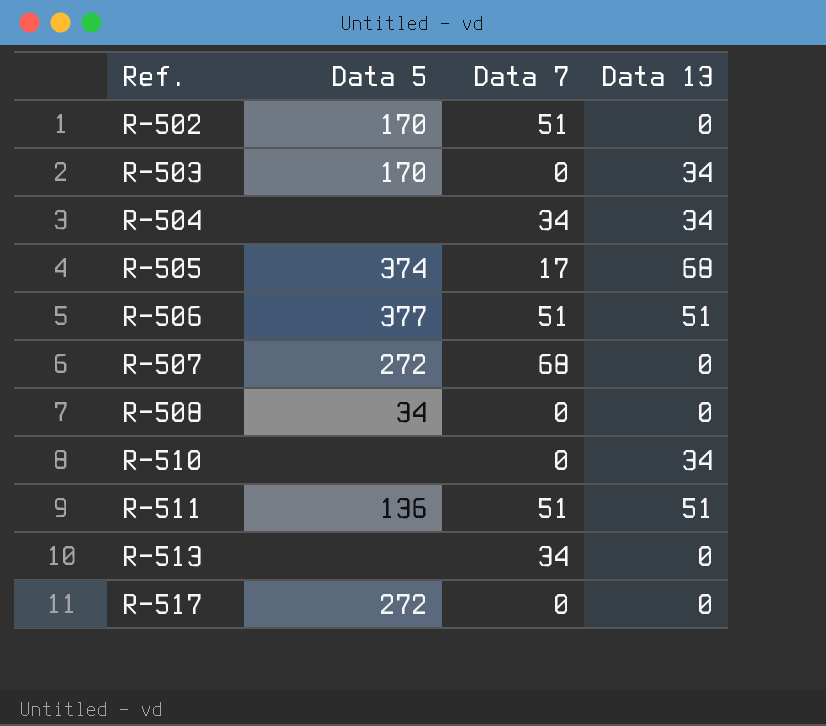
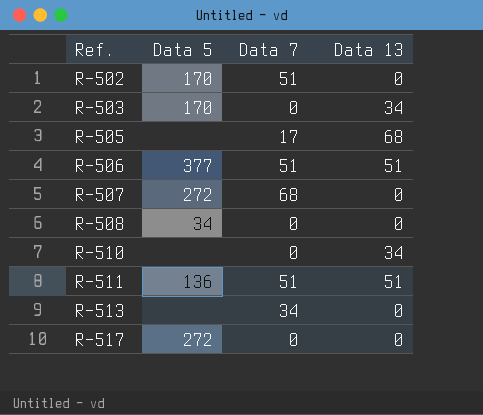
row R-504: none | 34 | 34 -> none
R-505 | Data 5: 374 -> none

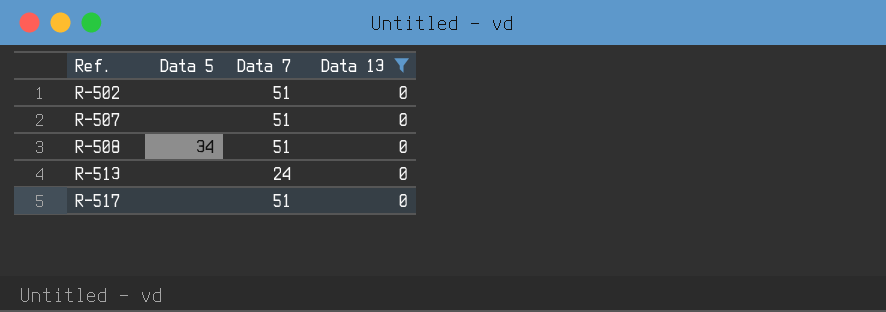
filter: none -> Data 13 = 0
R-502 | Data 5: 170 -> none
R-507 | Data 5: 272 -> none
R-507 | Data 7: 68 -> 51
R-508 | Data 7: 0 -> 51
R-513 | Data 7: 34 -> 24
R-517 | Data 5: 272 -> none
R-517 | Data 7: 0 -> 51

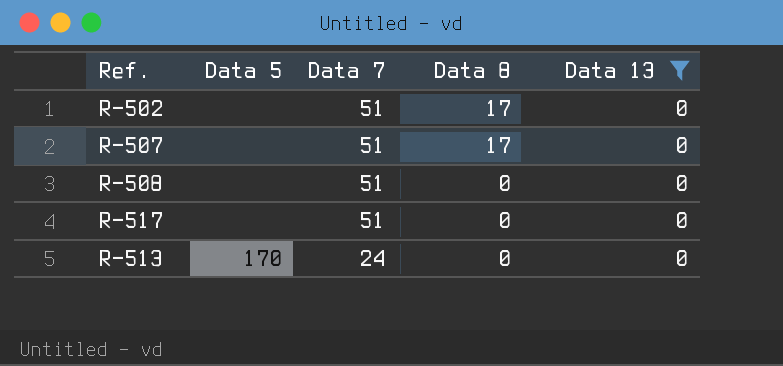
row order: Ref. ascending -> Data 7 descending
column Data 8 | position: none -> 4
R-508 | Data 5: 34 -> none
R-513 | Data 5: none -> 170

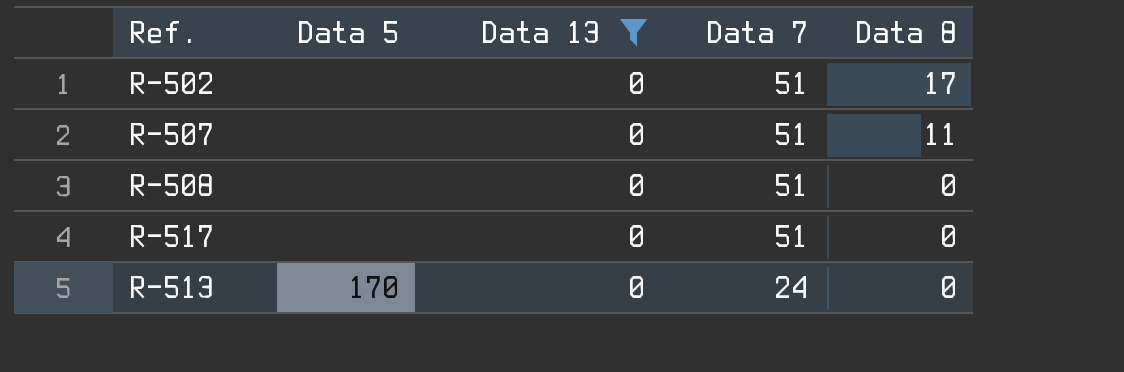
column Data 13 | position: 5 -> 3
R-507 | Data 8: 17 -> 11

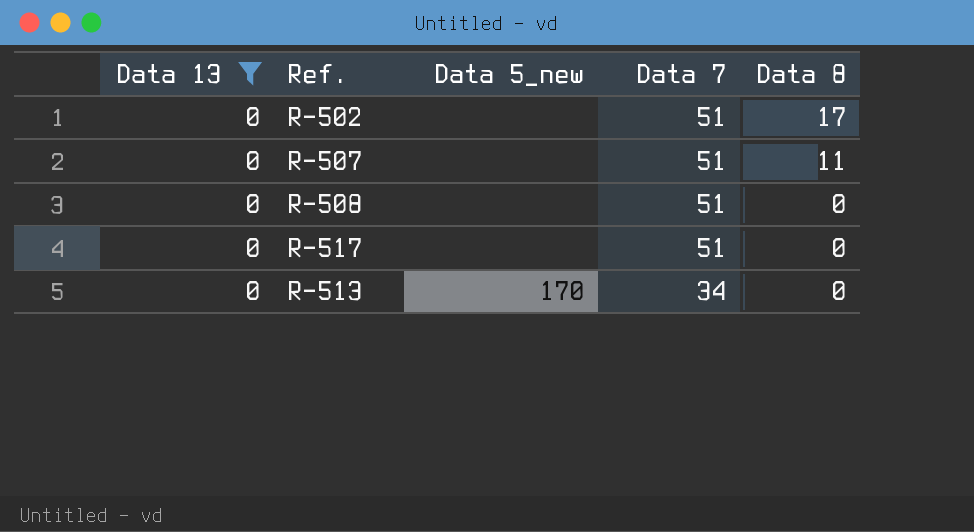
column Data 13 | position: 3 -> 1
column name: Data 5 -> Data 5_new
R-513 | Data 7: 24 -> 34

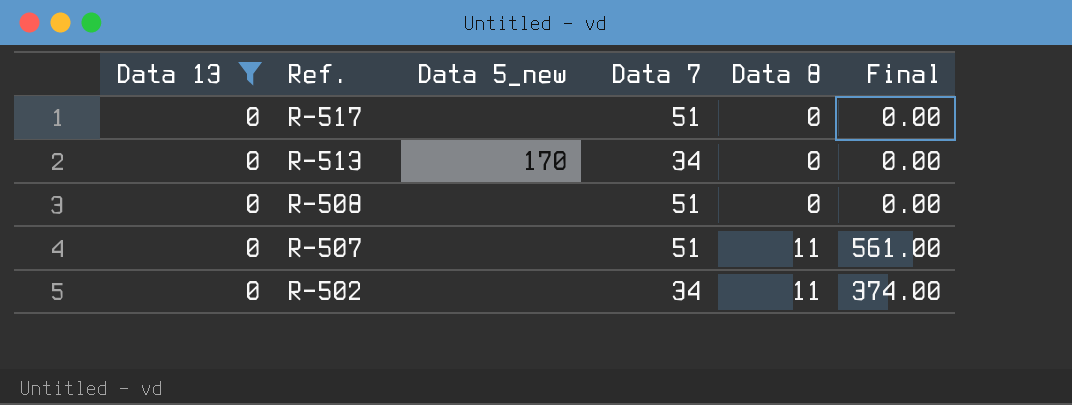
row order: Data 7 descending -> Ref. descending
column Final | formula: none -> [Data 7] * [Data 8]
R-502 | Data 7: 51 -> 34
R-502 | Data 8: 17 -> 11

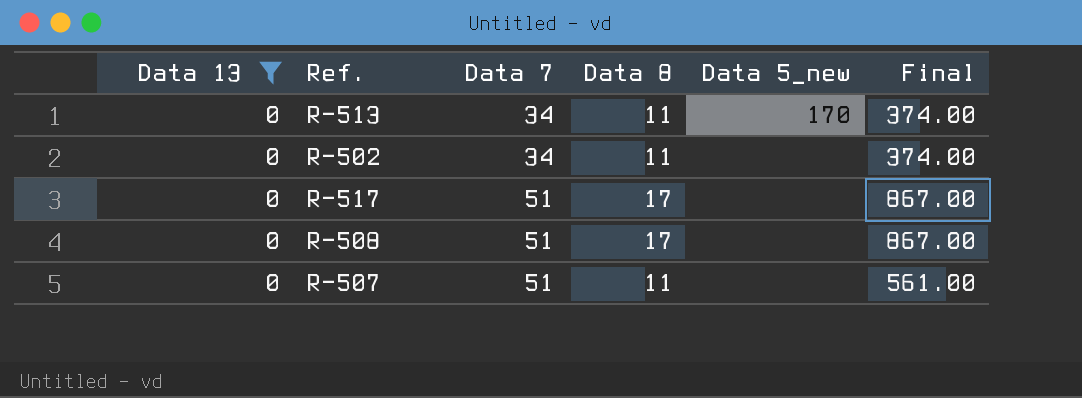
row order: Ref. descending -> Data 7 ascending
column Data 5_new | position: 3 -> 5
R-513 | Data 8: 0 -> 11
R-513 | Final: 0.00 -> 374.00
R-517 | Data 8: 0 -> 17
R-517 | Final: 0.00 -> 867.00
R-508 | Data 8: 0 -> 17
R-508 | Final: 0.00 -> 867.00

